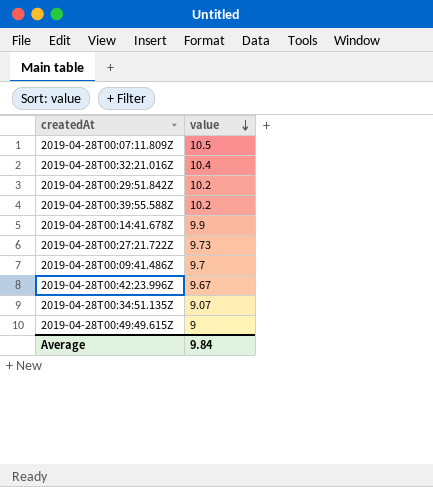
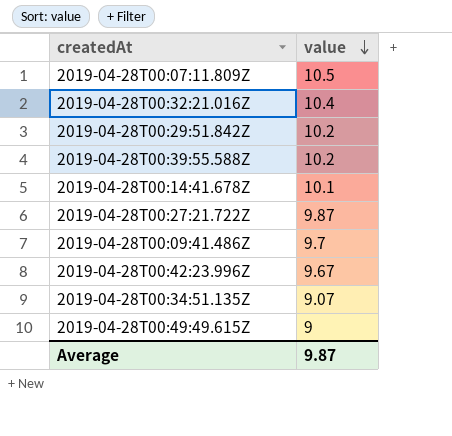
2019-04-28T00:14:41.678Z | value: 9.9 -> 10.1
2019-04-28T00:27:21.722Z | value: 9.73 -> 9.87
Average | value: 9.84 -> 9.87

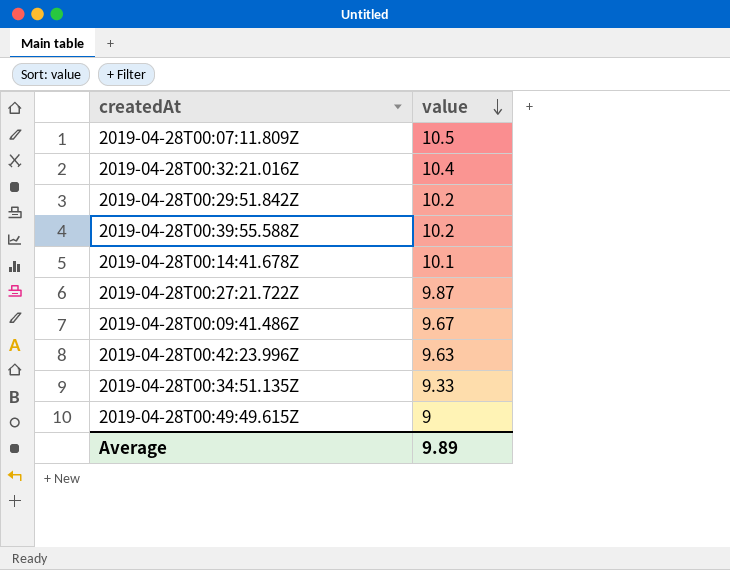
2019-04-28T00:09:41.486Z | value: 9.7 -> 9.67
2019-04-28T00:42:23.996Z | value: 9.67 -> 9.63
2019-04-28T00:34:51.135Z | value: 9.07 -> 9.33
Average | value: 9.87 -> 9.89

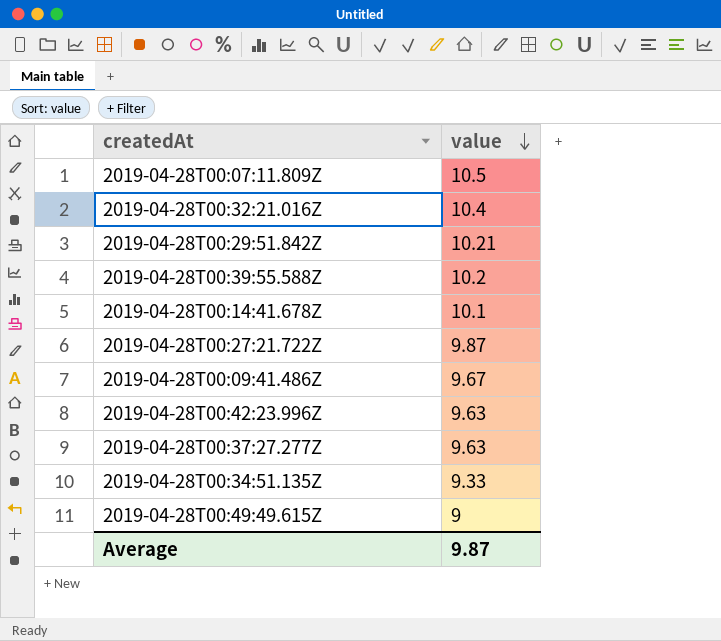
2019-04-28T00:29:51.842Z | value: 10.2 -> 10.21
row 2019-04-28T00:37:27.277Z: none -> 9.63
Average | value: 9.89 -> 9.87

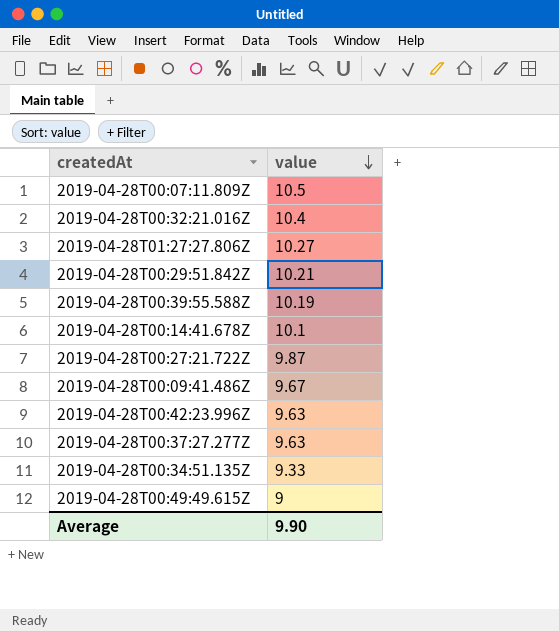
row 2019-04-28T01:27:27.806Z: none -> 10.27
2019-04-28T00:39:55.588Z | value: 10.2 -> 10.19
Average | value: 9.87 -> 9.90

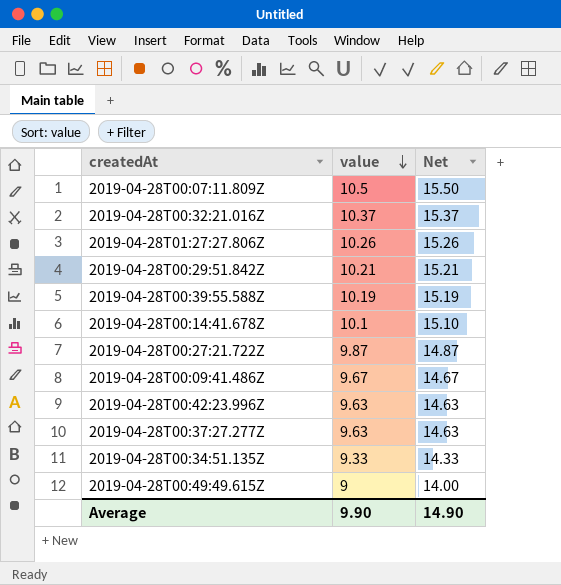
column Net | formula: none -> [value] + 5
2019-04-28T00:32:21.016Z | value: 10.4 -> 10.37
2019-04-28T01:27:27.806Z | value: 10.27 -> 10.26

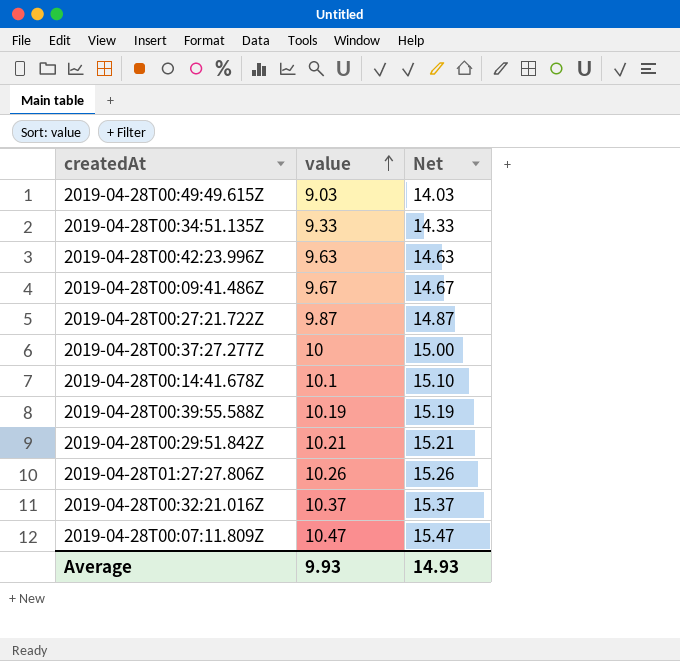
row order: value descending -> value ascending
2019-04-28T00:49:49.615Z | value: 9 -> 9.03
2019-04-28T00:49:49.615Z | Net: 14.00 -> 14.03
2019-04-28T00:37:27.277Z | value: 9.63 -> 10
2019-04-28T00:37:27.277Z | Net: 14.63 -> 15.00
2019-04-28T00:07:11.809Z | value: 10.5 -> 10.47
2019-04-28T00:07:11.809Z | Net: 15.50 -> 15.47
Average | value: 9.90 -> 9.93
Average | Net: 14.90 -> 14.93

